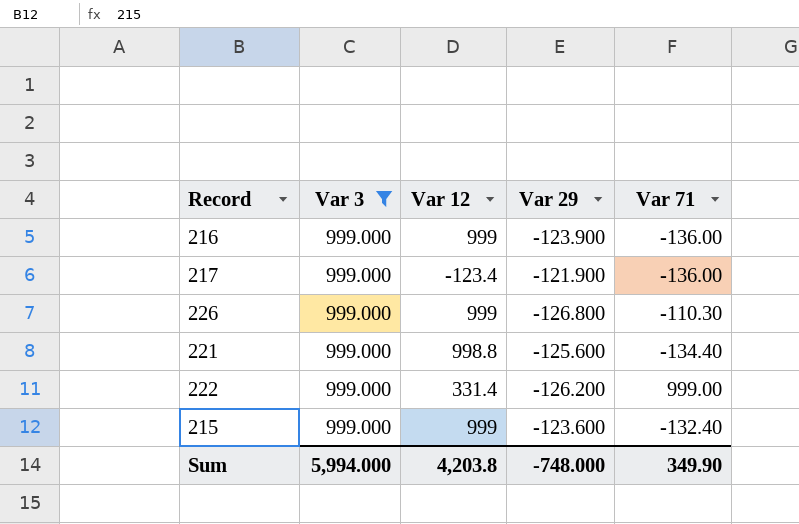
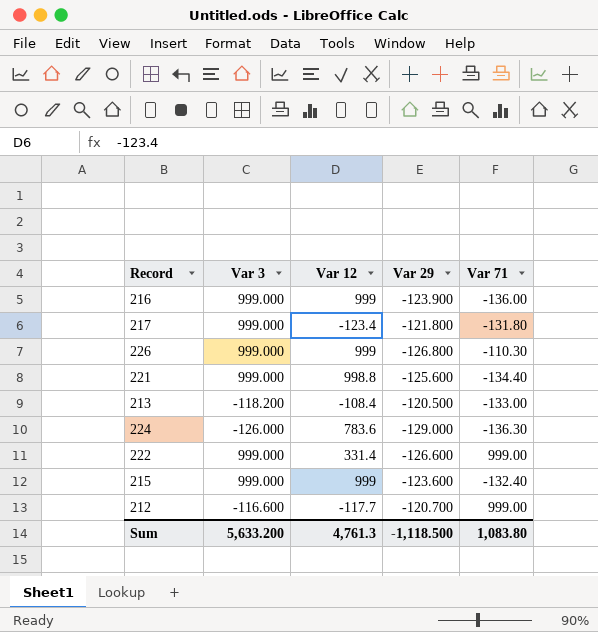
filter: Var 3 = 999.000 -> none
217 | Var 29: -121.900 -> -121.800
217 | Var 71: -136.00 -> -131.80
222 | Var 29: -126.200 -> -126.600
Sum | Var 3: 5,994.000 -> 5,633.200
Sum | Var 12: 4,203.8 -> 4,761.3
Sum | Var 29: -748.000 -> -1,118.500
Sum | Var 71: 349.90 -> 1,083.80

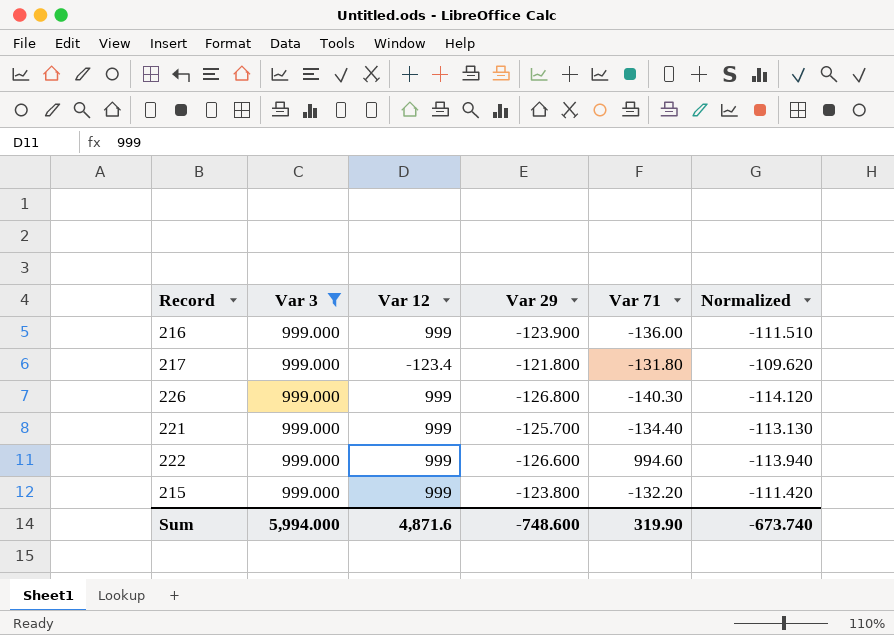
filter: none -> Var 3 = 999.000
column Normalized | formula: none -> [Var 29] * 0.9
226 | Var 71: -110.30 -> -140.30
221 | Var 12: 998.8 -> 999
221 | Var 29: -125.600 -> -125.700
222 | Var 12: 331.4 -> 999
222 | Var 71: 999.00 -> 994.60
215 | Var 29: -123.600 -> -123.800
215 | Var 71: -132.40 -> -132.20
Sum | Var 3: 5,633.200 -> 5,994.000
Sum | Var 12: 4,761.3 -> 4,871.6
Sum | Var 29: -1,118.500 -> -748.600
Sum | Var 71: 1,083.80 -> 319.90

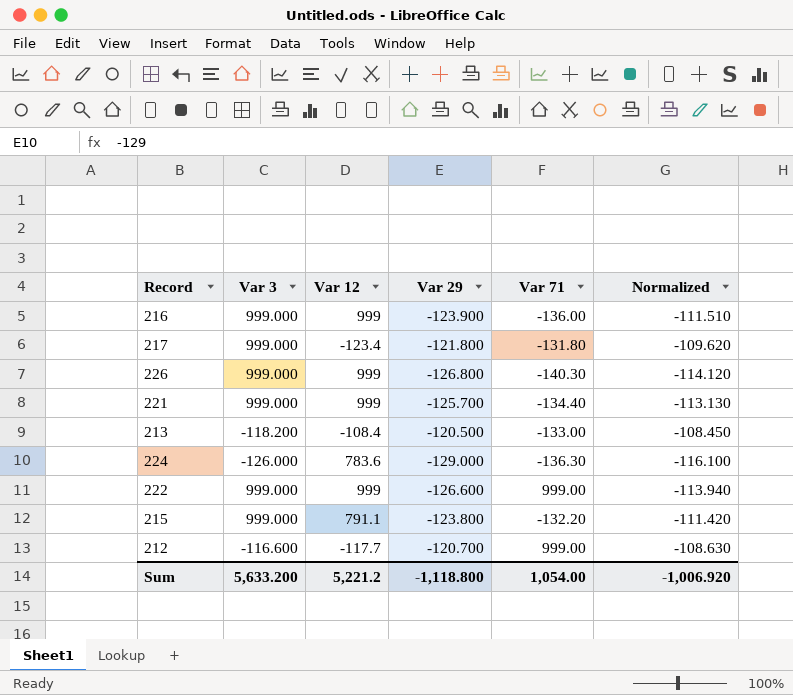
filter: Var 3 = 999.000 -> none
222 | Var 71: 994.60 -> 999.00
215 | Var 12: 999 -> 791.1
Sum | Var 3: 5,994.000 -> 5,633.200
Sum | Var 12: 4,871.6 -> 5,221.2
Sum | Var 29: -748.600 -> -1,118.800
Sum | Var 71: 319.90 -> 1,054.00
Sum | Normalized: -673.740 -> -1,006.920

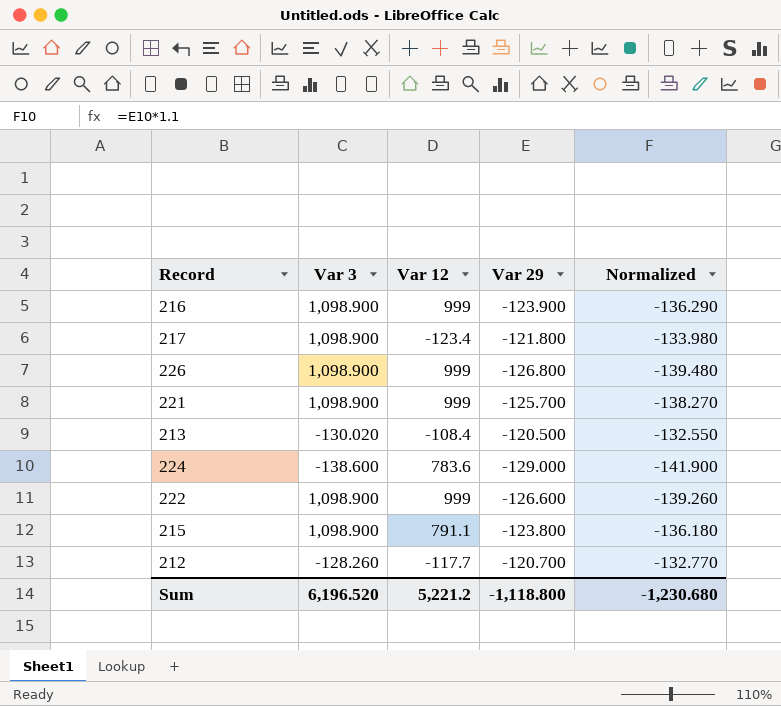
column Var 71 | position: 5 -> none
column Normalized | formula: [Var 29] * 0.9 -> [Var 29] * 1.1
216 | Var 3: 999.000 -> 1,098.900
217 | Var 3: 999.000 -> 1,098.900
226 | Var 3: 999.000 -> 1,098.900
221 | Var 3: 999.000 -> 1,098.900
213 | Var 3: -118.200 -> -130.020
224 | Var 3: -126.000 -> -138.600
222 | Var 3: 999.000 -> 1,098.900
215 | Var 3: 999.000 -> 1,098.900
212 | Var 3: -116.600 -> -128.260
Sum | Var 3: 5,633.200 -> 6,196.520
Sum | Normalized: -1,006.920 -> -1,230.680

